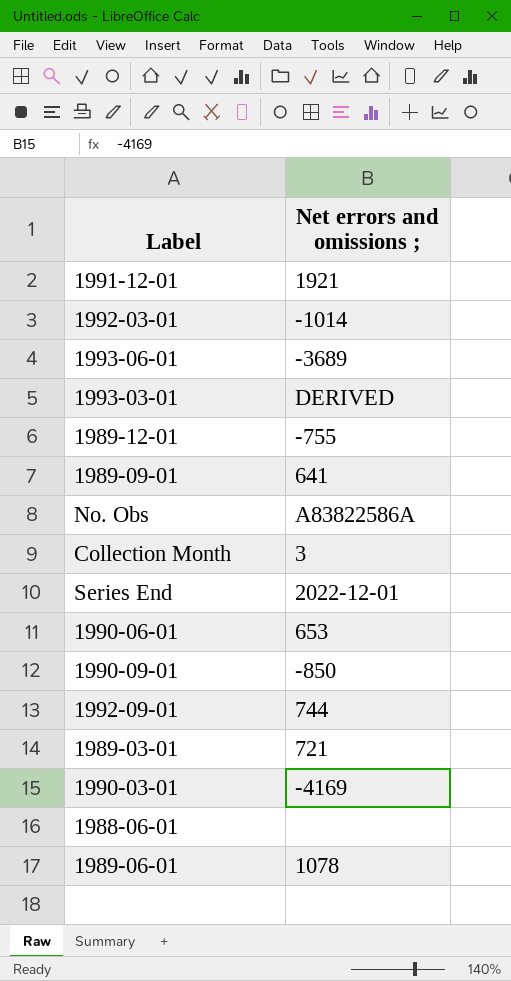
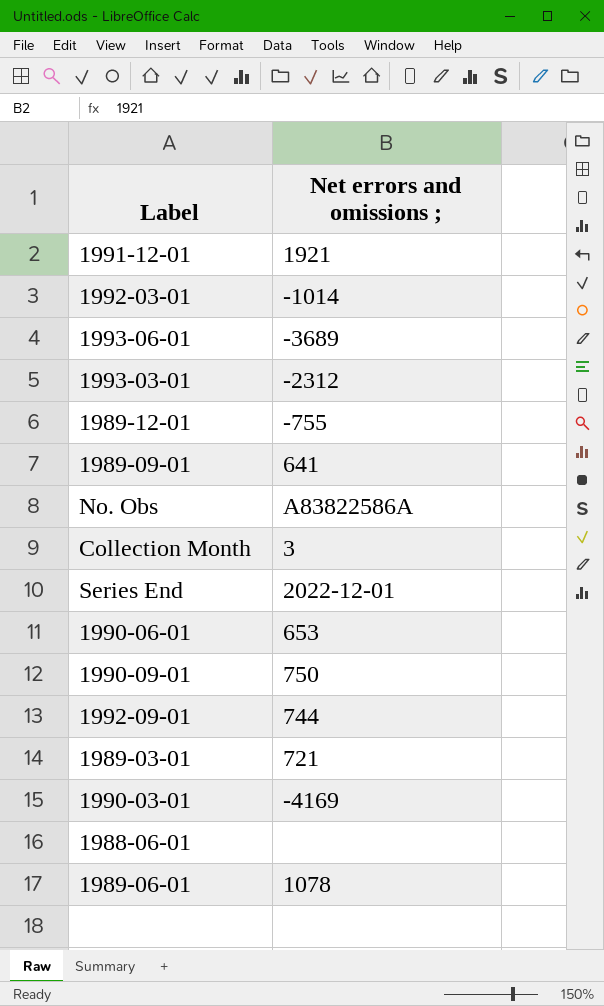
1993-03-01 | Net errors and omissions ;: DERIVED -> -2312
1990-09-01 | Net errors and omissions ;: -850 -> 750

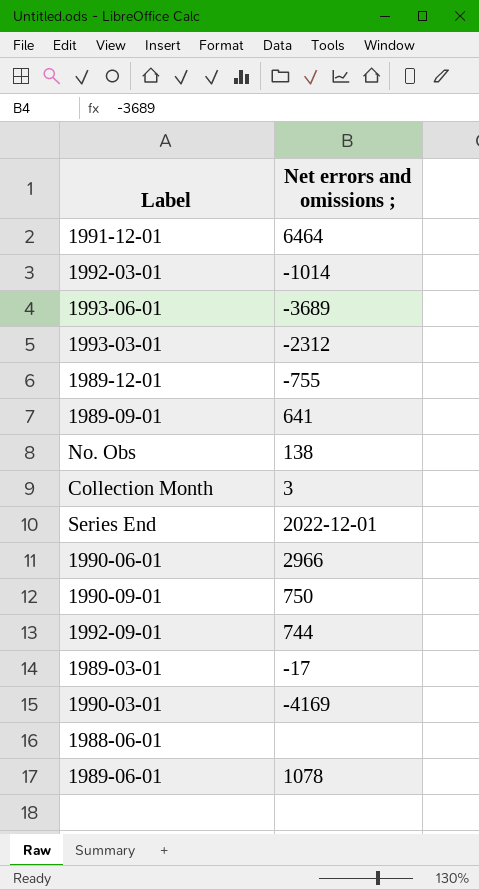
1991-12-01 | Net errors and omissions ;: 1921 -> 6464
No. Obs | Net errors and omissions ;: A83822586A -> 138
1990-06-01 | Net errors and omissions ;: 653 -> 2966
1989-03-01 | Net errors and omissions ;: 721 -> -17

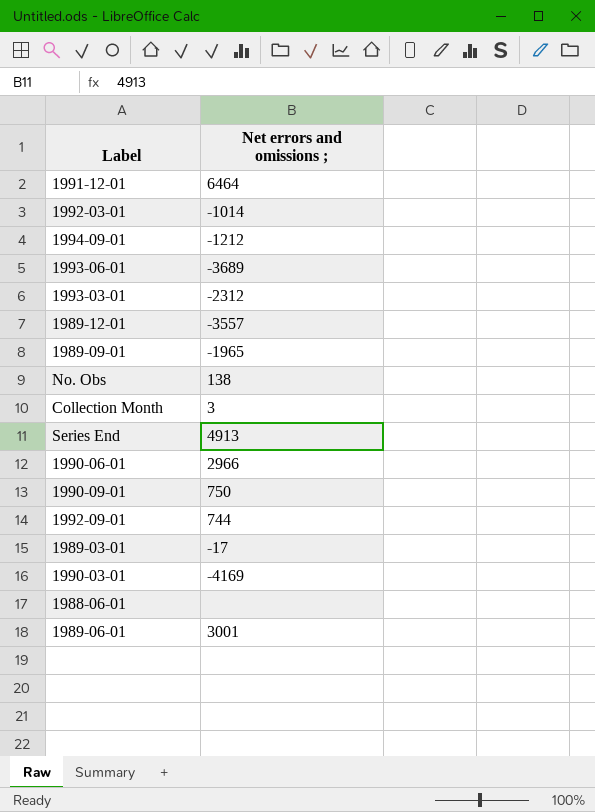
row 1994-09-01: none -> -1212
1989-12-01 | Net errors and omissions ;: -755 -> -3557
1989-09-01 | Net errors and omissions ;: 641 -> -1965
Series End | Net errors and omissions ;: 2022-12-01 -> 4913
1989-06-01 | Net errors and omissions ;: 1078 -> 3001

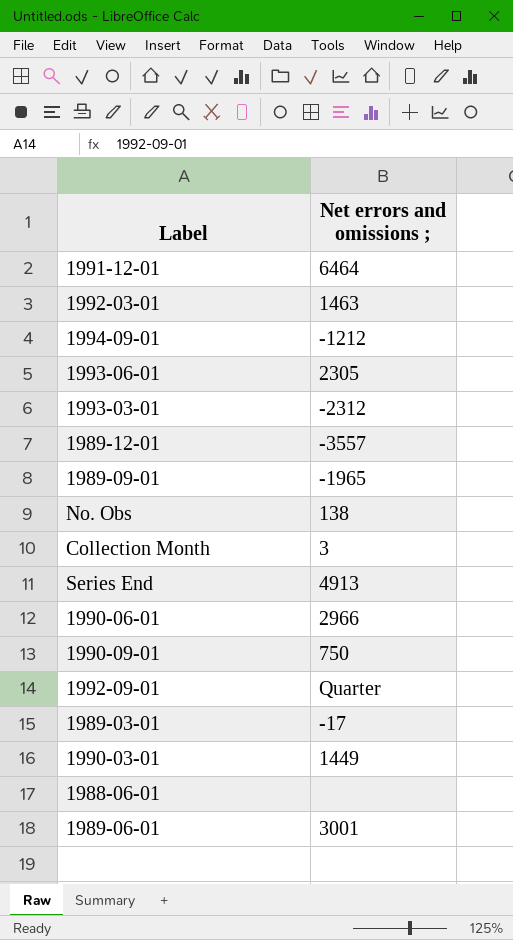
1992-03-01 | Net errors and omissions ;: -1014 -> 1463
1993-06-01 | Net errors and omissions ;: -3689 -> 2305
1992-09-01 | Net errors and omissions ;: 744 -> Quarter
1990-03-01 | Net errors and omissions ;: -4169 -> 1449

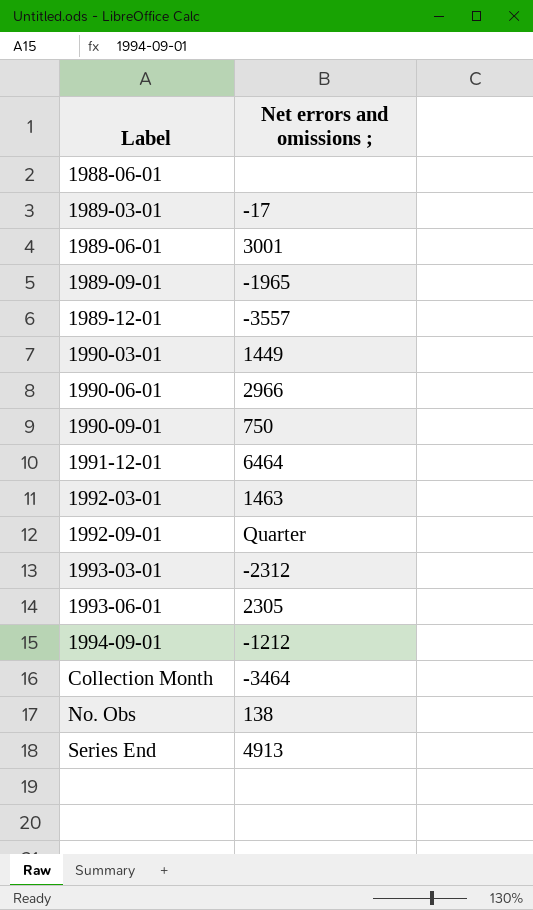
row order: none -> Label ascending
Collection Month | Net errors and omissions ;: 3 -> -3464

